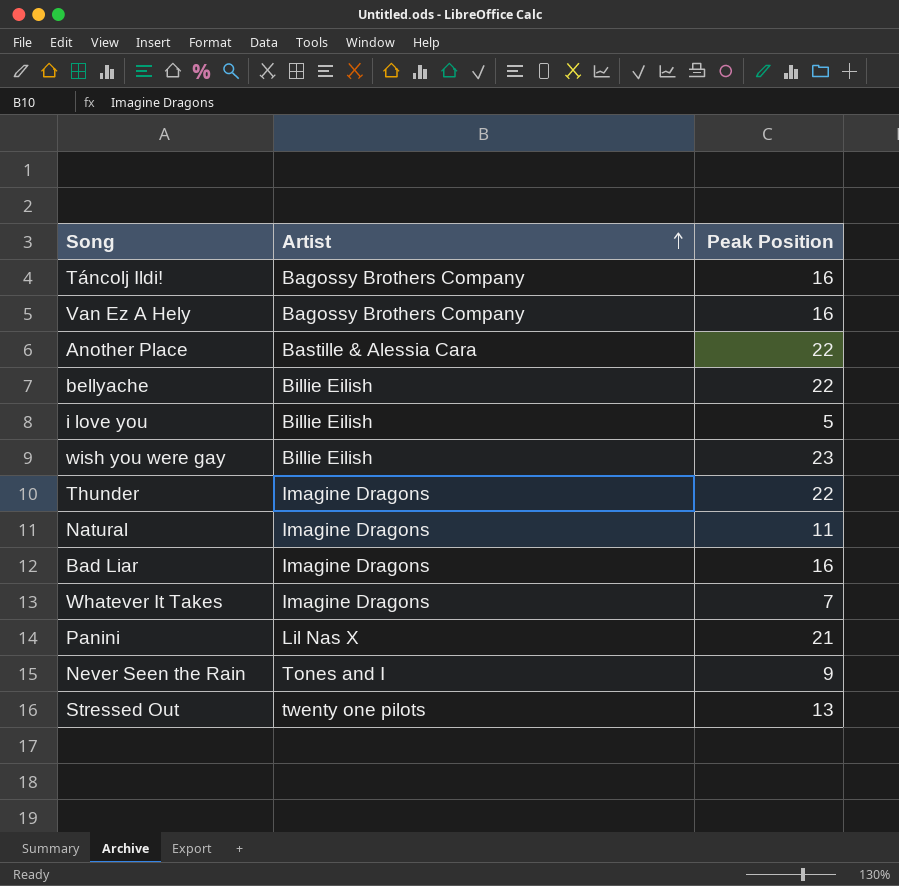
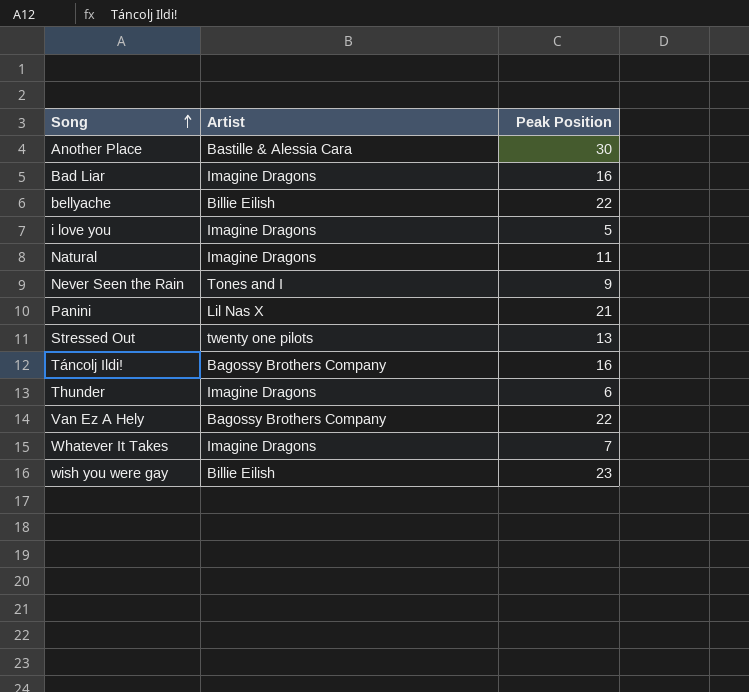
row order: Artist ascending -> Song ascending
Another Place | Peak Position: 22 -> 30
i love you | Artist: Billie Eilish -> Imagine Dragons
Thunder | Peak Position: 22 -> 6
Van Ez A Hely | Peak Position: 16 -> 22

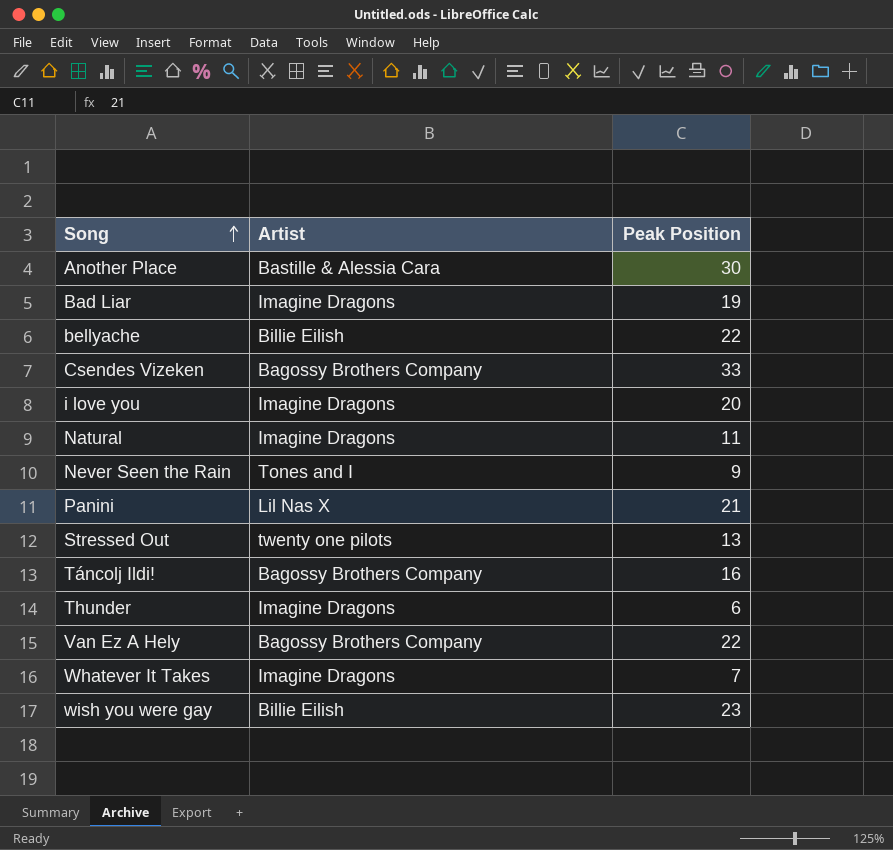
Bad Liar | Peak Position: 16 -> 19
row Csendes Vizeken: none -> Bagossy Brothers Company | 33
i love you | Peak Position: 5 -> 20

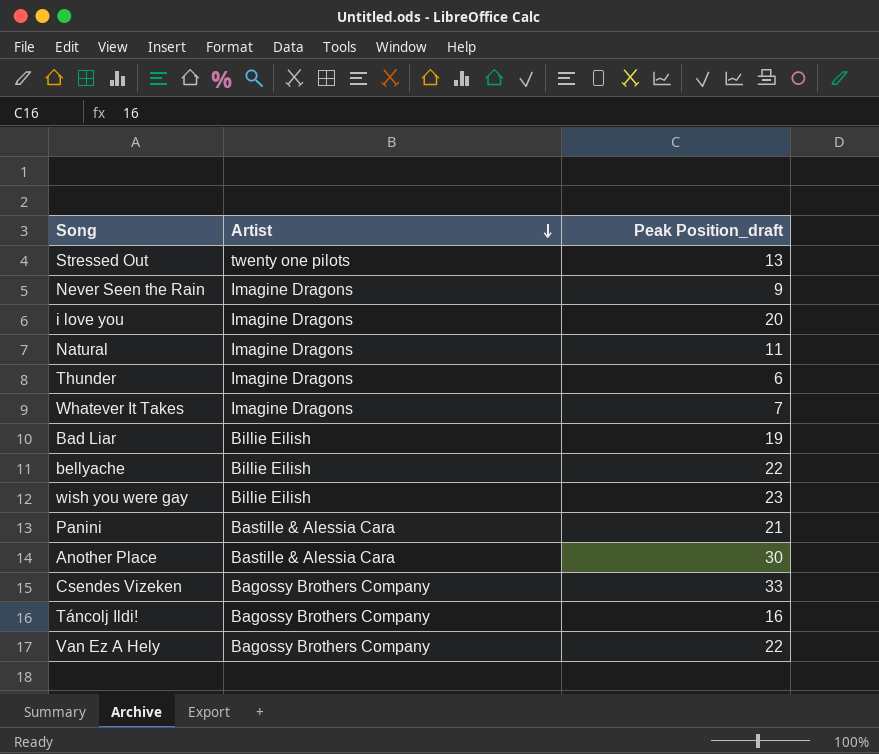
row order: Song ascending -> Artist descending
column name: Peak Position -> Peak Position_draft
Never Seen the Rain | Artist: Tones and I -> Imagine Dragons
Bad Liar | Artist: Imagine Dragons -> Billie Eilish
Panini | Artist: Lil Nas X -> Bastille & Alessia Cara

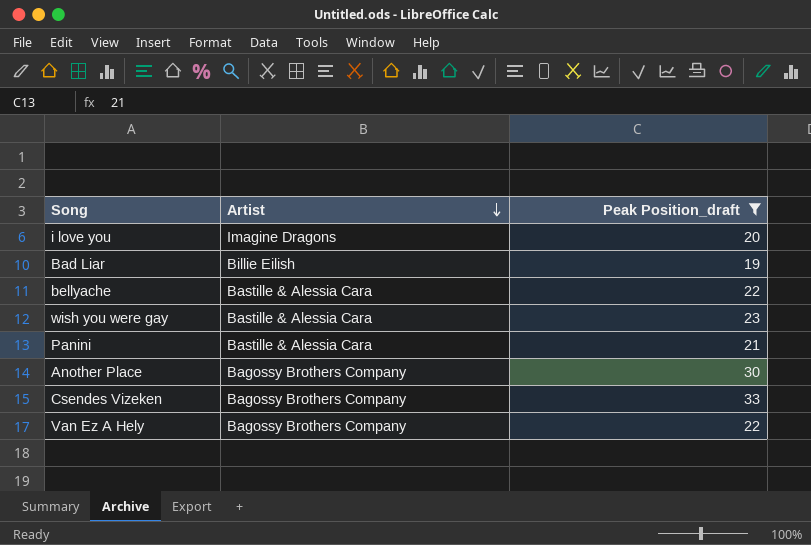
filter: none -> Peak Position_draft >= 19
bellyache | Artist: Billie Eilish -> Bastille & Alessia Cara
wish you were gay | Artist: Billie Eilish -> Bastille & Alessia Cara
Another Place | Artist: Bastille & Alessia Cara -> Bagossy Brothers Company

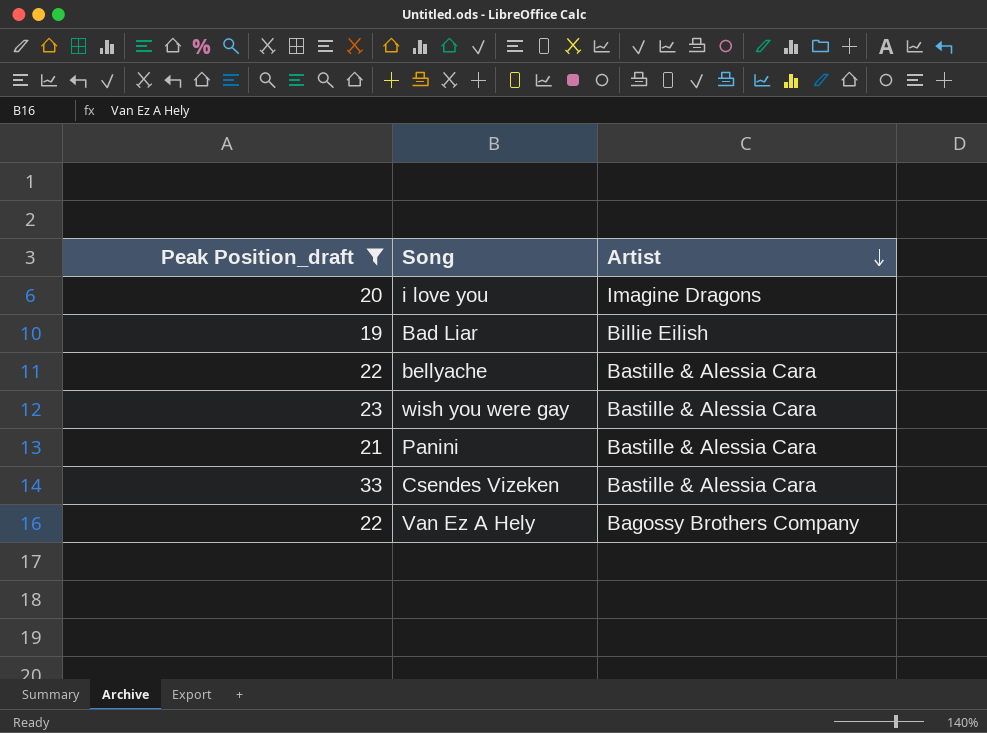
column Peak Position_draft | position: 3 -> 1
row Another Place: Bagossy Brothers Company | 30 -> none
Csendes Vizeken | Artist: Bagossy Brothers Company -> Bastille & Alessia Cara

